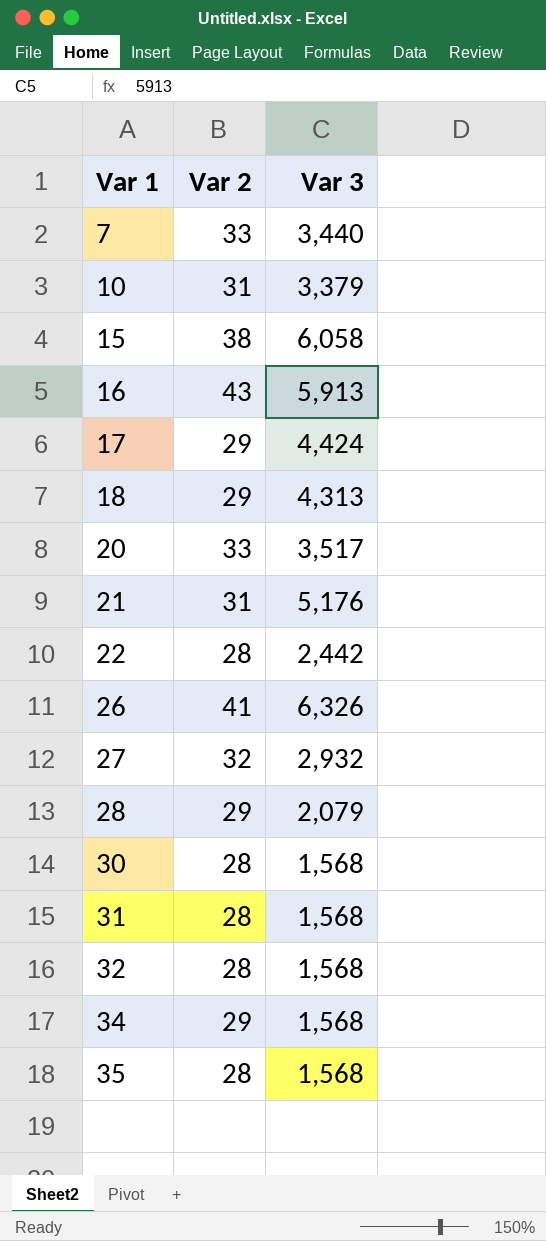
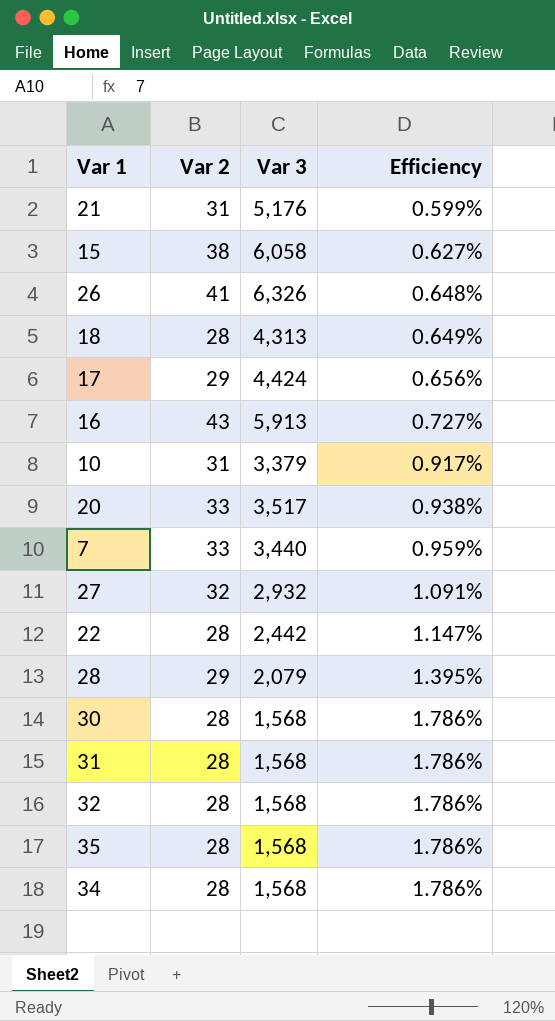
row order: Var 1 ascending -> Efficiency ascending
column Efficiency | formula: none -> [Var 2] / [Var 3]
18 | Var 2: 29 -> 28
34 | Var 2: 29 -> 28

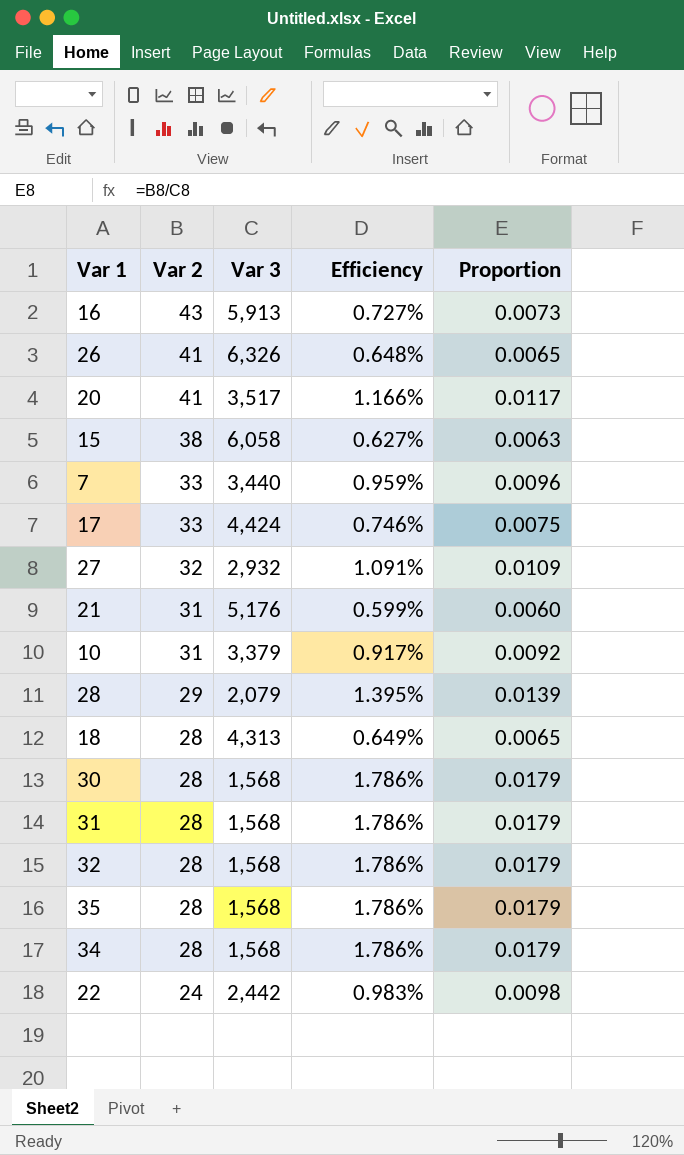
row order: Efficiency ascending -> Var 2 descending
column Proportion | formula: none -> [Var 2] / [Var 3]
20 | Var 2: 33 -> 41
20 | Efficiency: 0.938% -> 1.166%
17 | Var 2: 29 -> 33
17 | Efficiency: 0.656% -> 0.746%
22 | Var 2: 28 -> 24
22 | Efficiency: 1.147% -> 0.983%

